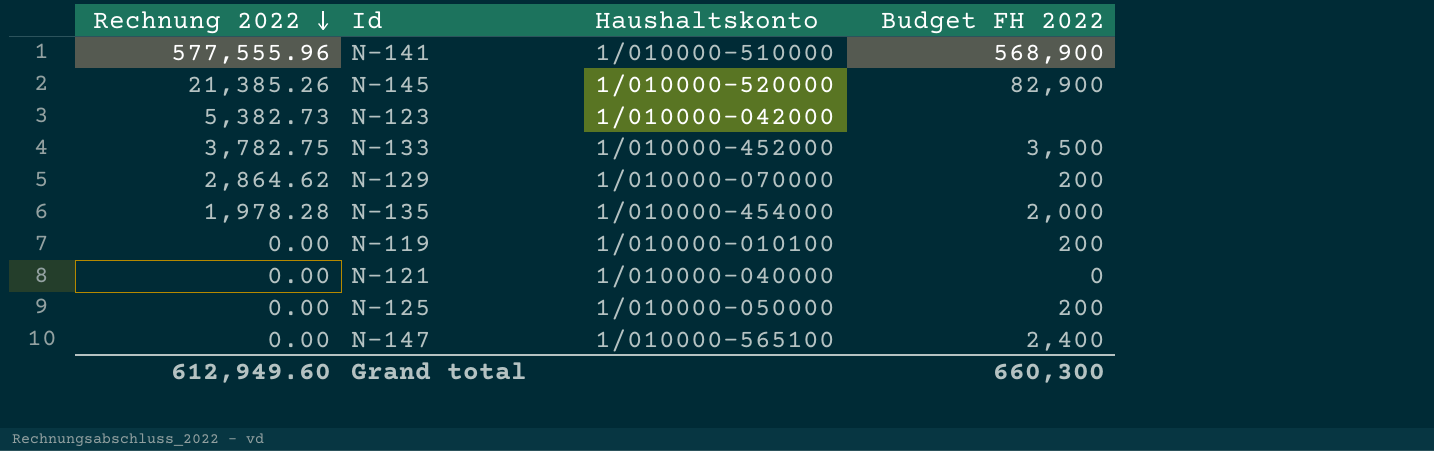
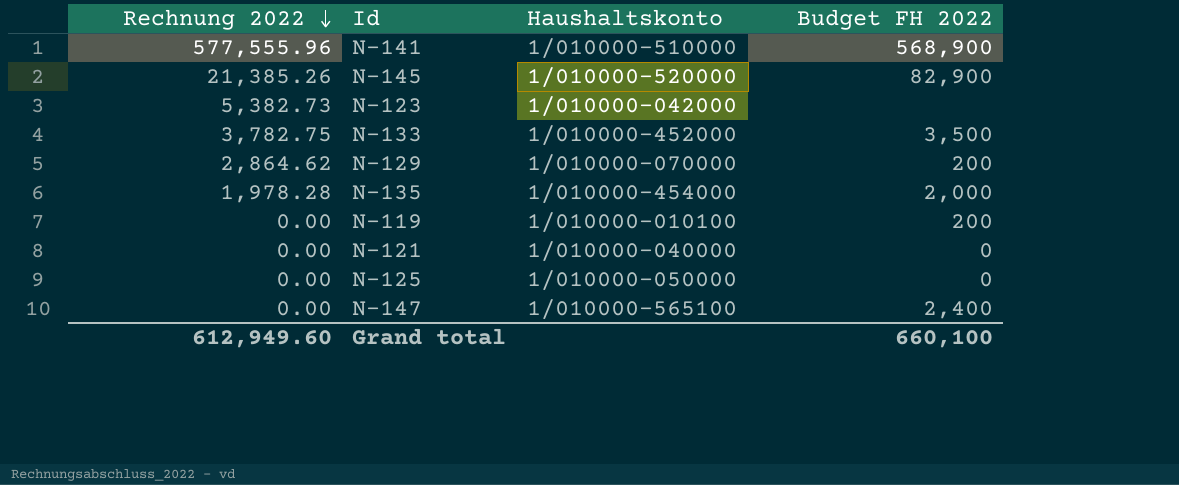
N-125 | Budget FH 2022: 200 -> 0
Grand total | Budget FH 2022: 660,300 -> 660,100

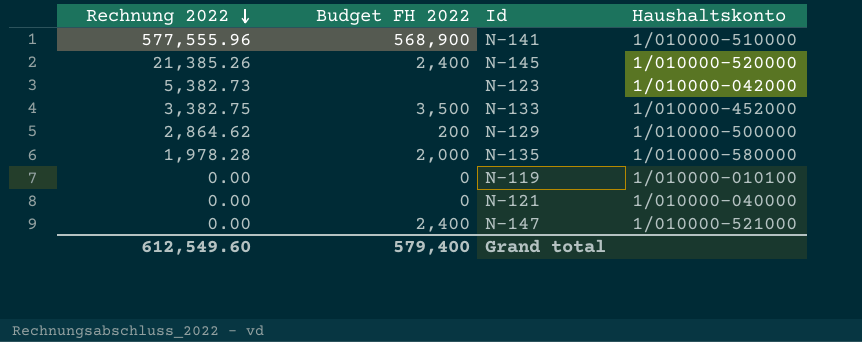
column Budget FH 2022 | position: 4 -> 2
row N-125: 0.00 | 1/010000-050000 | 0 -> none
N-145 | Budget FH 2022: 82,900 -> 2,400
N-133 | Rechnung 2022: 3,782.75 -> 3,382.75
N-129 | Haushaltskonto: 1/010000-070000 -> 1/010000-500000
N-135 | Haushaltskonto: 1/010000-454000 -> 1/010000-580000
N-119 | Budget FH 2022: 200 -> 0
N-147 | Haushaltskonto: 1/010000-565100 -> 1/010000-521000
Grand total | Rechnung 2022: 612,949.60 -> 612,549.60
Grand total | Budget FH 2022: 660,100 -> 579,400

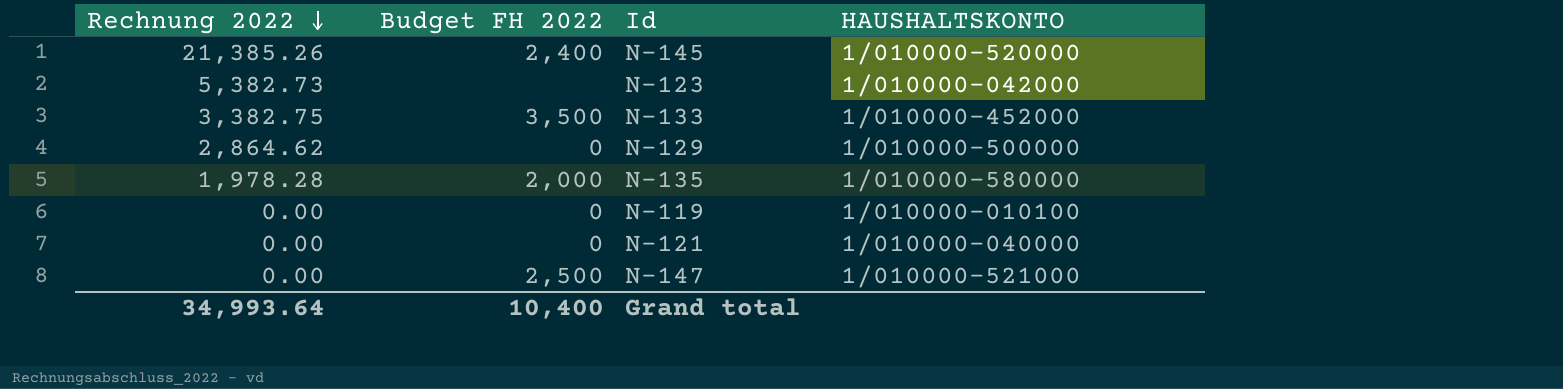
column name: Haushaltskonto -> HAUSHALTSKONTO
row N-141: 577,555.96 | 568,900 | 1/010000-510000 -> none
N-129 | Budget FH 2022: 200 -> 0
N-147 | Budget FH 2022: 2,400 -> 2,500
Grand total | Rechnung 2022: 612,549.60 -> 34,993.64
Grand total | Budget FH 2022: 579,400 -> 10,400

